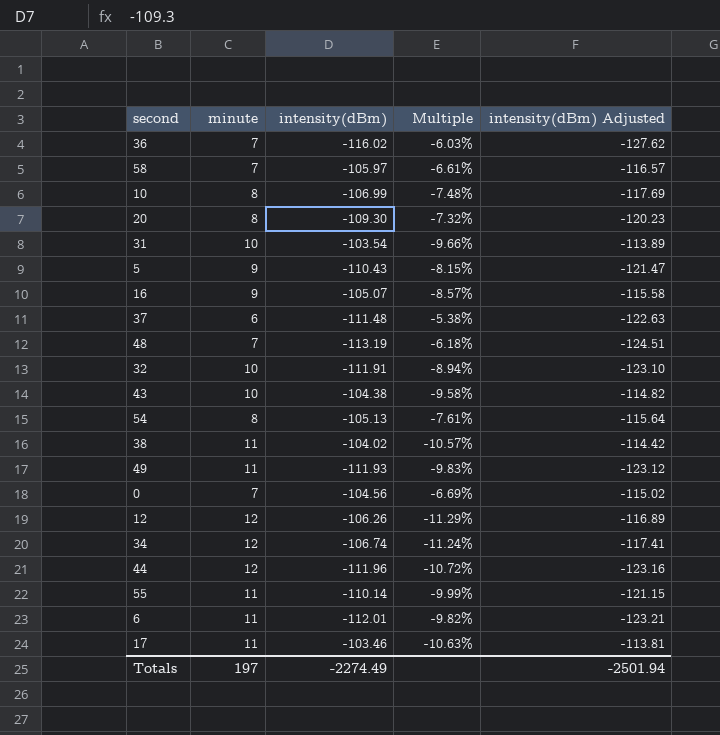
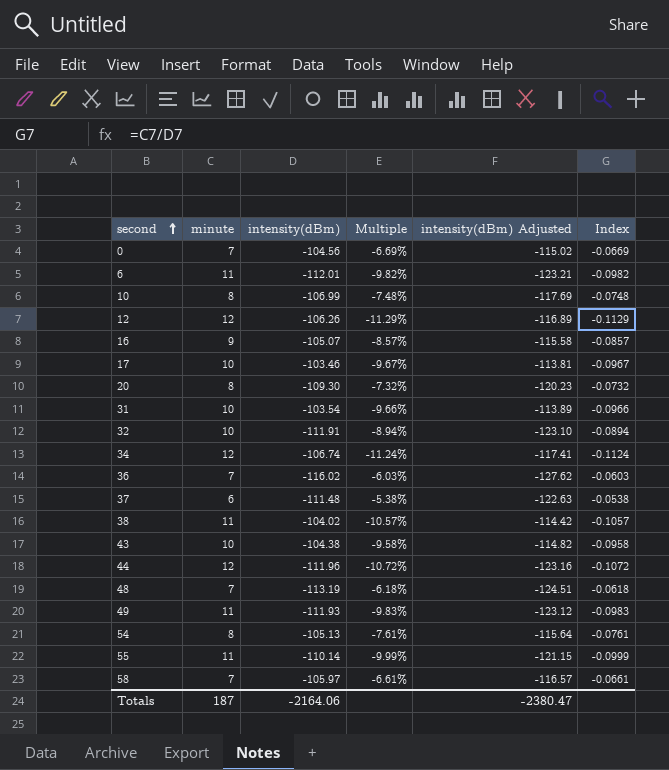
row order: none -> second ascending
column Index | formula: none -> [minute] / [intensity(dBm)]
row 5: 9 | -110.43 | -8.15% | -121.47 -> none
17 | minute: 11 -> 10
17 | Multiple: -10.63% -> -9.67%
Totals | minute: 197 -> 187
Totals | intensity(dBm): -2274.49 -> -2164.06
Totals | intensity(dBm) Adjusted: -2501.94 -> -2380.47

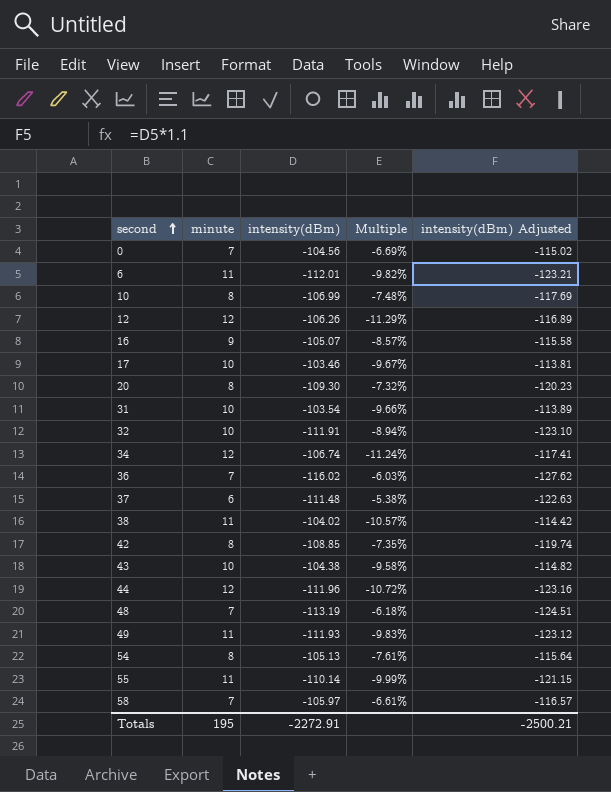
column Index | formula: [minute] / [intensity(dBm)] -> none
row 42: none -> 8 | -108.85 | -7.35% | -119.74
Totals | minute: 187 -> 195
Totals | intensity(dBm): -2164.06 -> -2272.91
Totals | intensity(dBm) Adjusted: -2380.47 -> -2500.21

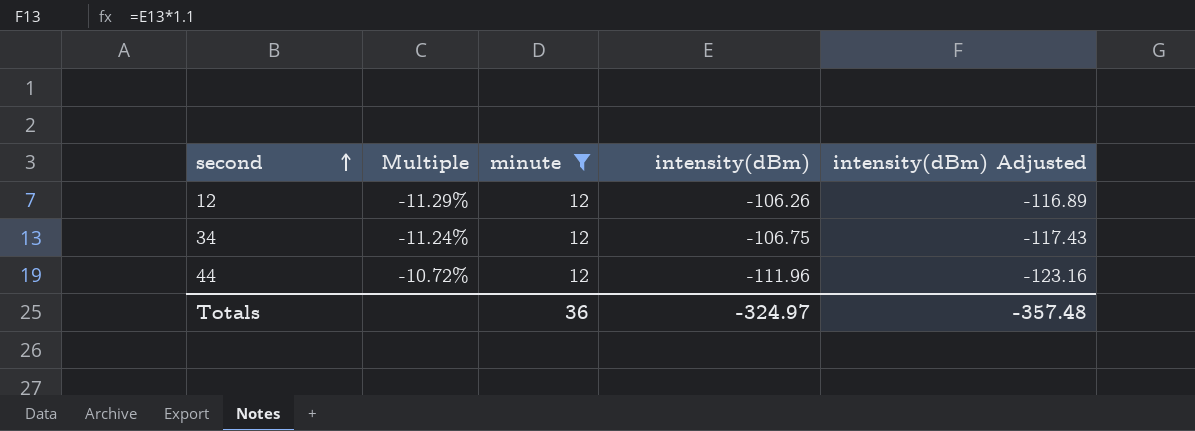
filter: none -> minute = 12
column Multiple | position: 4 -> 2
34 | intensity(dBm): -106.74 -> -106.75
34 | intensity(dBm) Adjusted: -117.41 -> -117.43
Totals | minute: 195 -> 36
Totals | intensity(dBm): -2272.91 -> -324.97
Totals | intensity(dBm) Adjusted: -2500.21 -> -357.48

